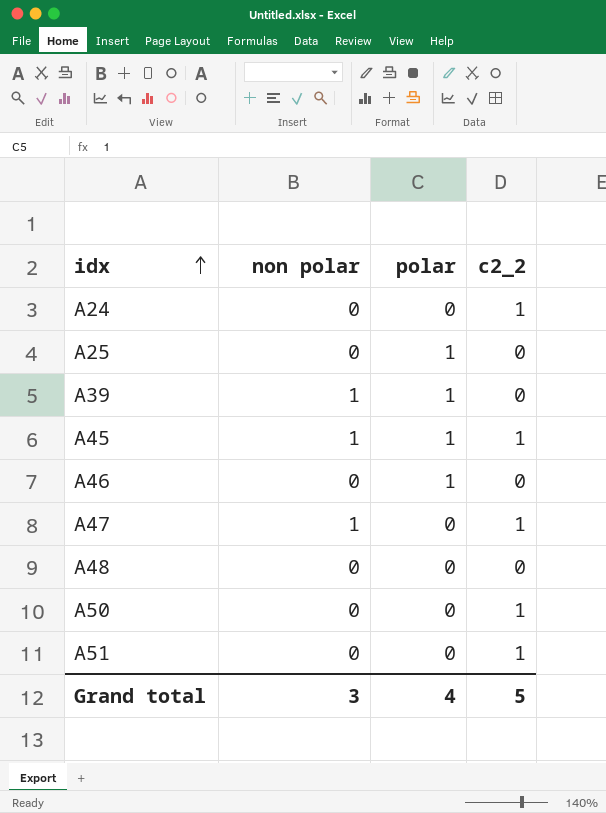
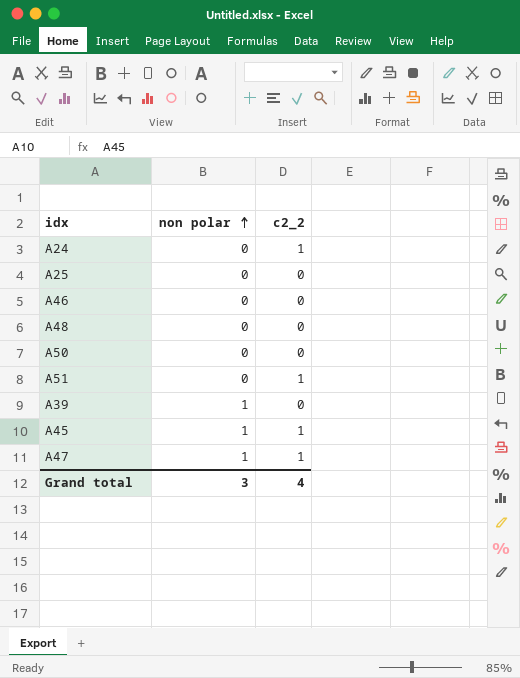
row order: idx ascending -> non polar ascending
column polar | position: 3 -> none
A50 | c2_2: 1 -> 0
Grand total | c2_2: 5 -> 4

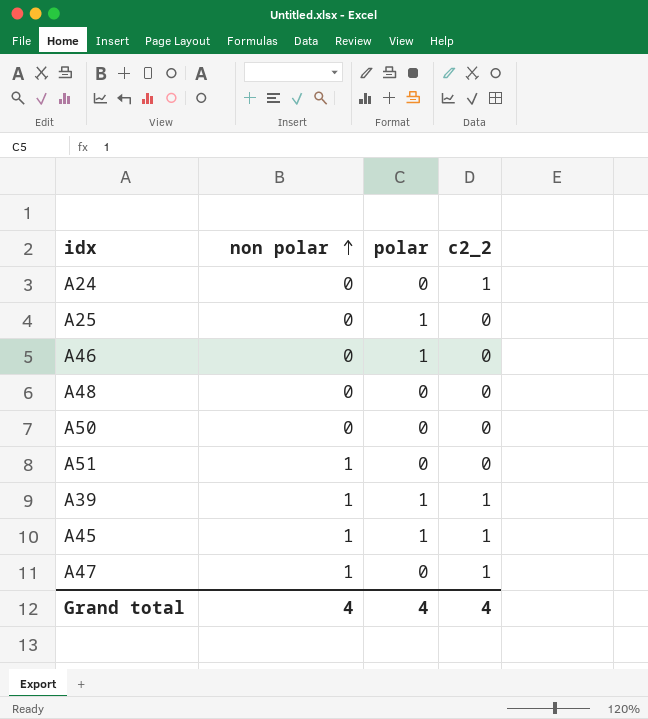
column polar | position: none -> 3
A51 | non polar: 0 -> 1
A51 | c2_2: 1 -> 0
A39 | c2_2: 0 -> 1
Grand total | non polar: 3 -> 4

